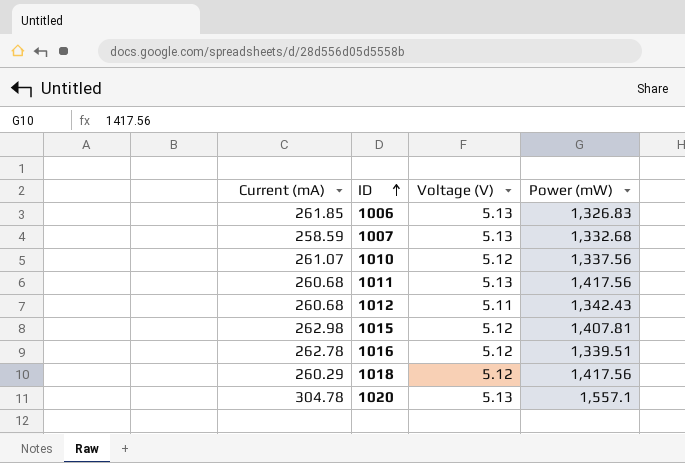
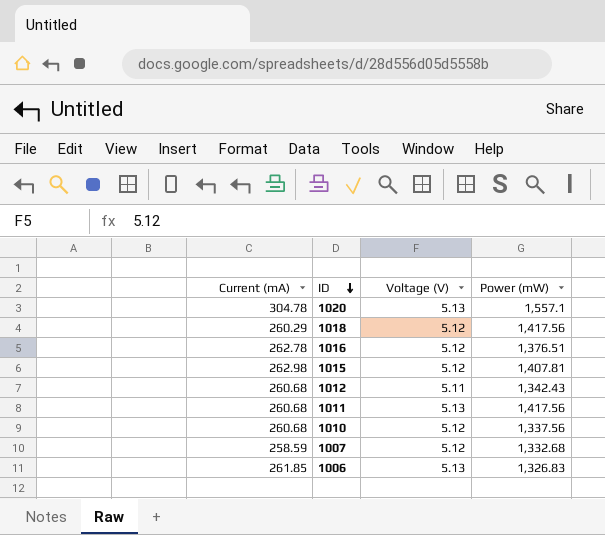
row order: ID ascending -> ID descending
1016 | Power (mW): 1,339.51 -> 1,376.51
1010 | Current (mA): 261.07 -> 260.68
1007 | Voltage (V): 5.13 -> 5.12

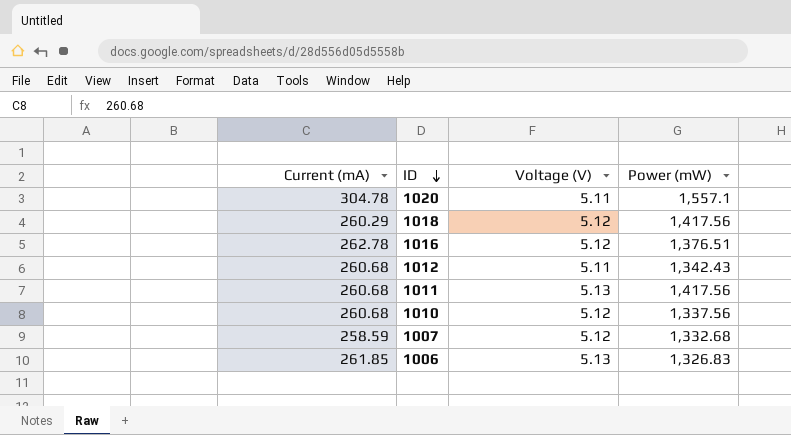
row 1015: 262.98 | 5.12 | 1,407.81 -> none
1020 | Voltage (V): 5.13 -> 5.11

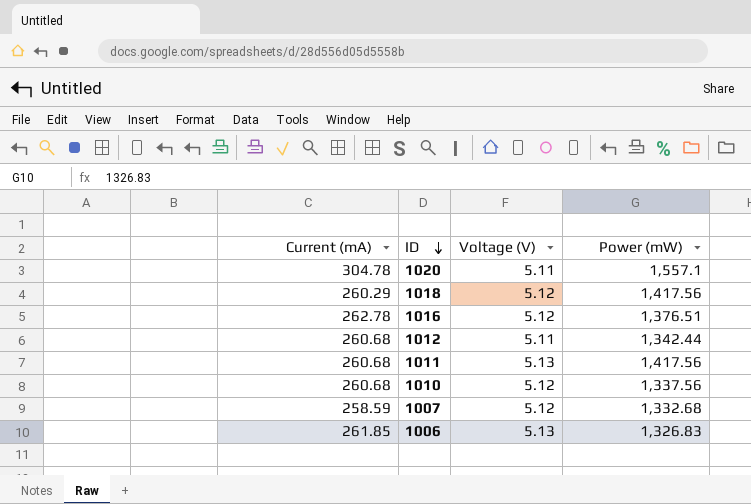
1012 | Power (mW): 1,342.43 -> 1,342.44

